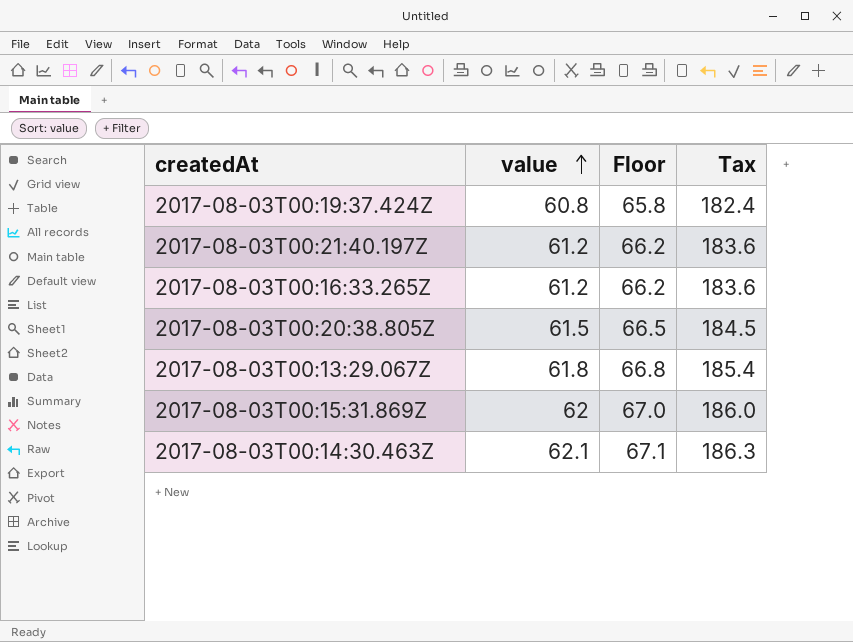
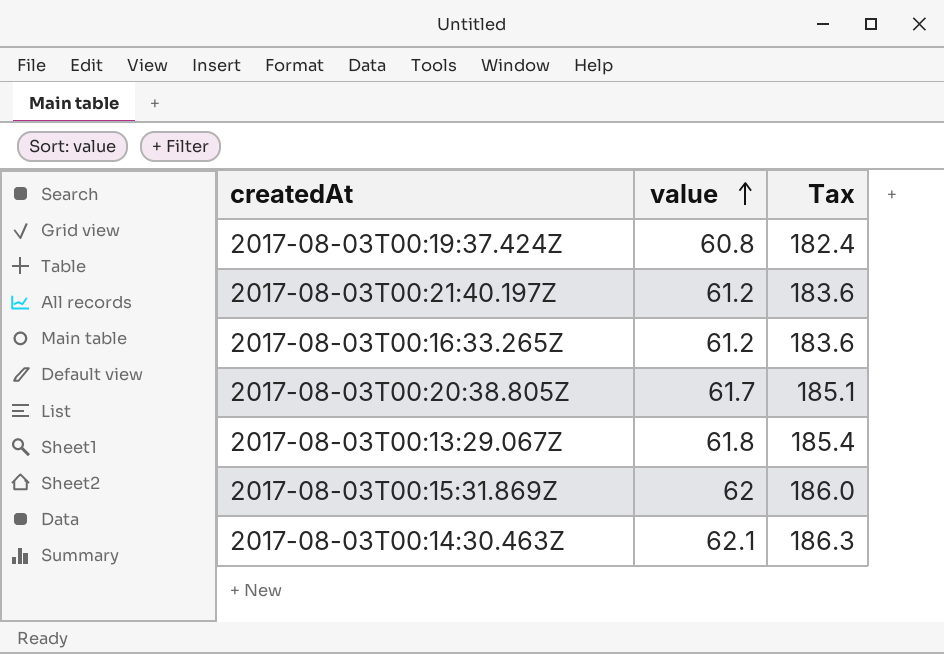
column Floor | formula: [value] + 5 -> none
2017-08-03T00:20:38.805Z | value: 61.5 -> 61.7
2017-08-03T00:20:38.805Z | Tax: 184.5 -> 185.1

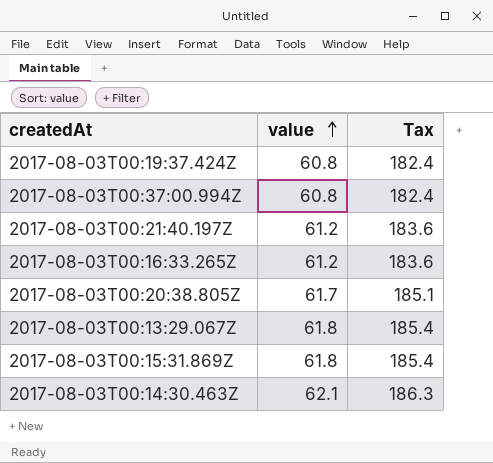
row 2017-08-03T00:37:00.994Z: none -> 60.8 | 182.4
2017-08-03T00:15:31.869Z | value: 62 -> 61.8
2017-08-03T00:15:31.869Z | Tax: 186.0 -> 185.4

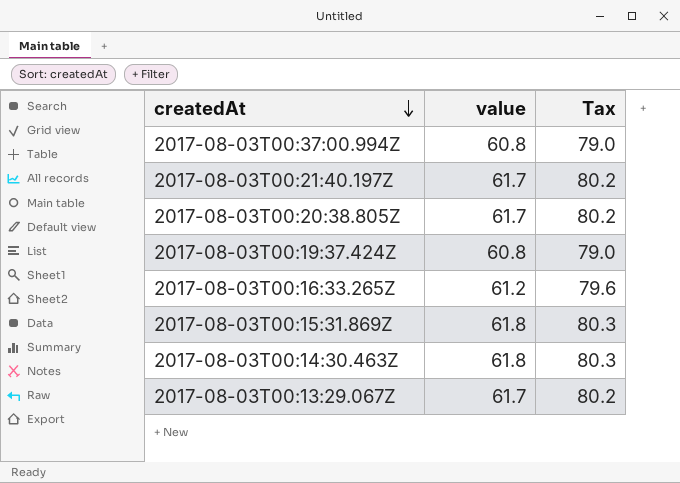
row order: value ascending -> createdAt descending
column Tax | formula: [value] * 3 -> [value] * 1.3
2017-08-03T00:21:40.197Z | value: 61.2 -> 61.7
2017-08-03T00:14:30.463Z | value: 62.1 -> 61.8
2017-08-03T00:13:29.067Z | value: 61.8 -> 61.7

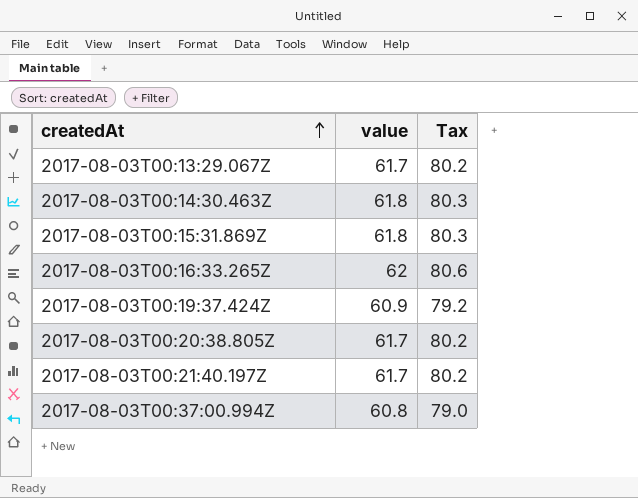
row order: createdAt descending -> createdAt ascending
2017-08-03T00:16:33.265Z | value: 61.2 -> 62
2017-08-03T00:16:33.265Z | Tax: 79.6 -> 80.6
2017-08-03T00:19:37.424Z | value: 60.8 -> 60.9
2017-08-03T00:19:37.424Z | Tax: 79.0 -> 79.2

